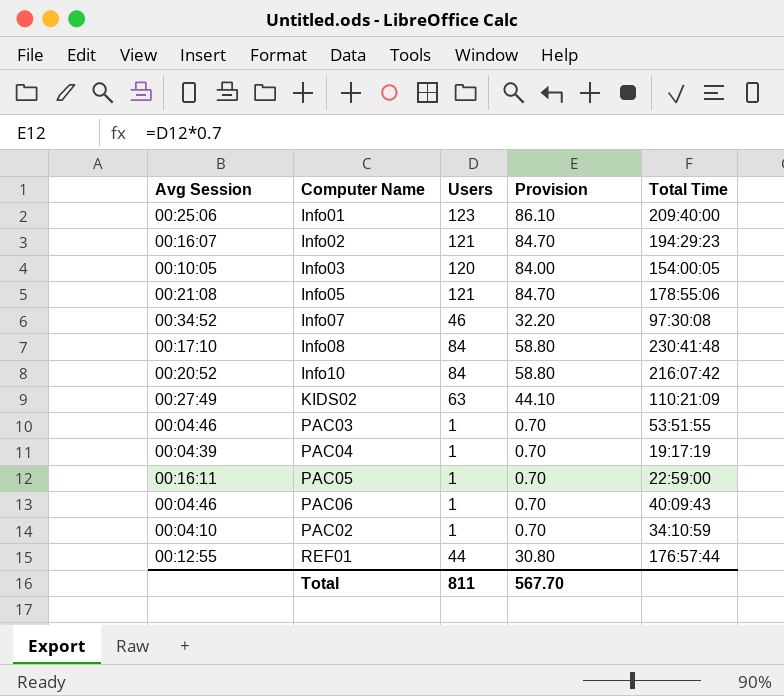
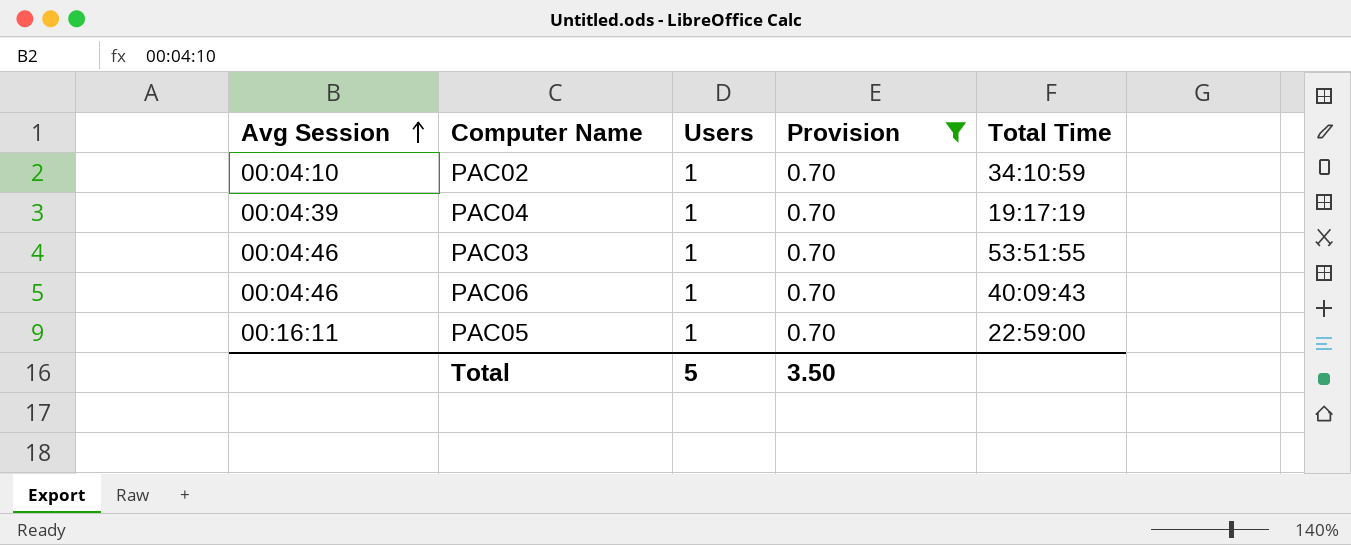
filter: none -> Provision = 0.70
row order: none -> Avg Session ascending
Total | Users: 811 -> 5
Total | Provision: 567.70 -> 3.50

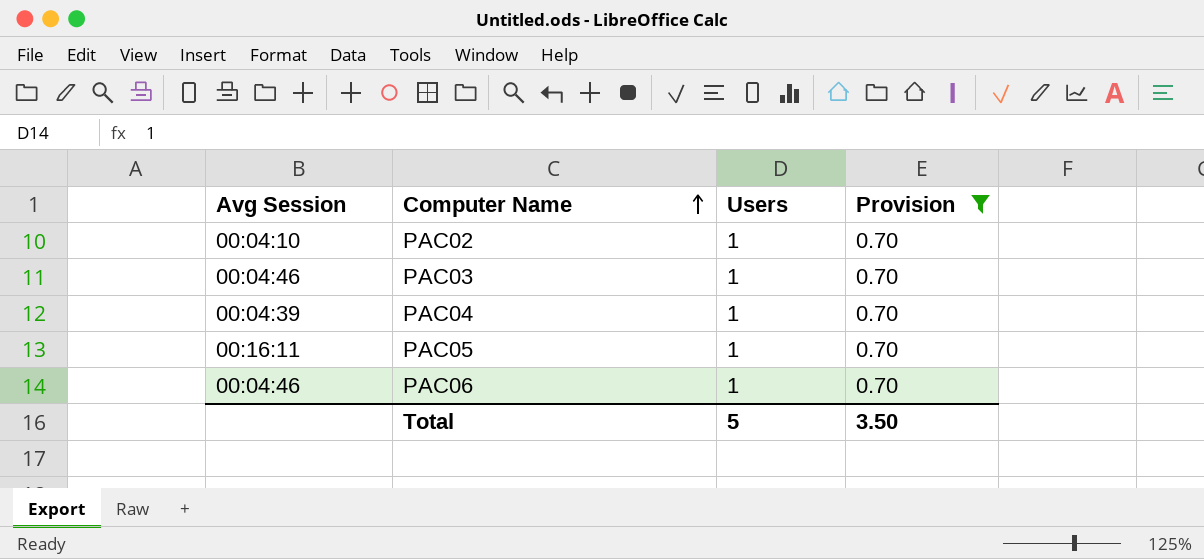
row order: Avg Session ascending -> Computer Name ascending
column Total Time | position: 5 -> none

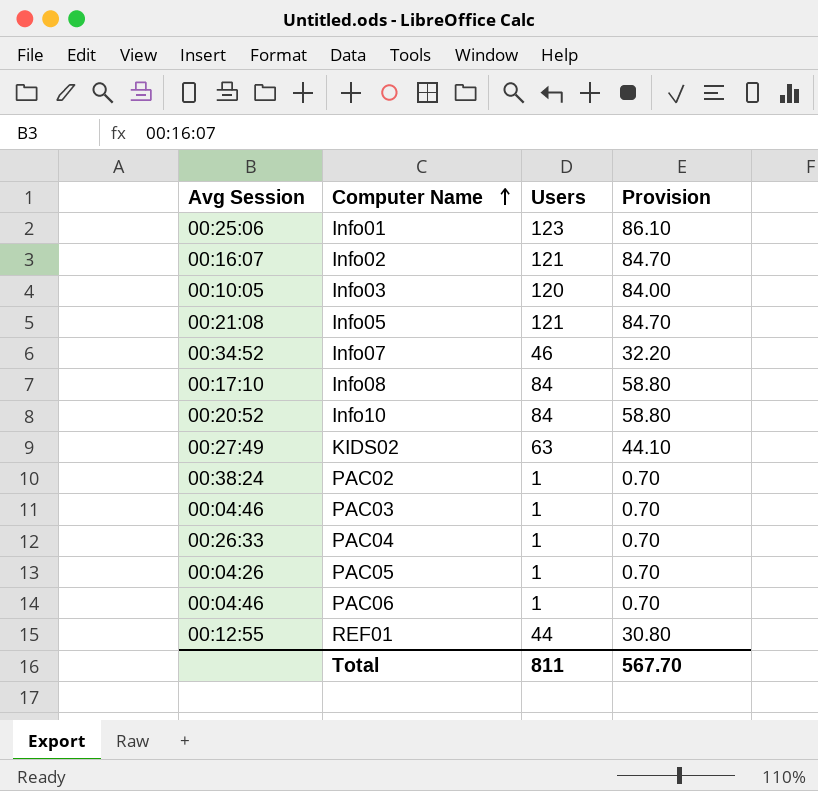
filter: Provision = 0.70 -> none
PAC02 | Avg Session: 00:04:10 -> 00:38:24
PAC04 | Avg Session: 00:04:39 -> 00:26:33
PAC05 | Avg Session: 00:16:11 -> 00:04:26
Total | Users: 5 -> 811
Total | Provision: 3.50 -> 567.70

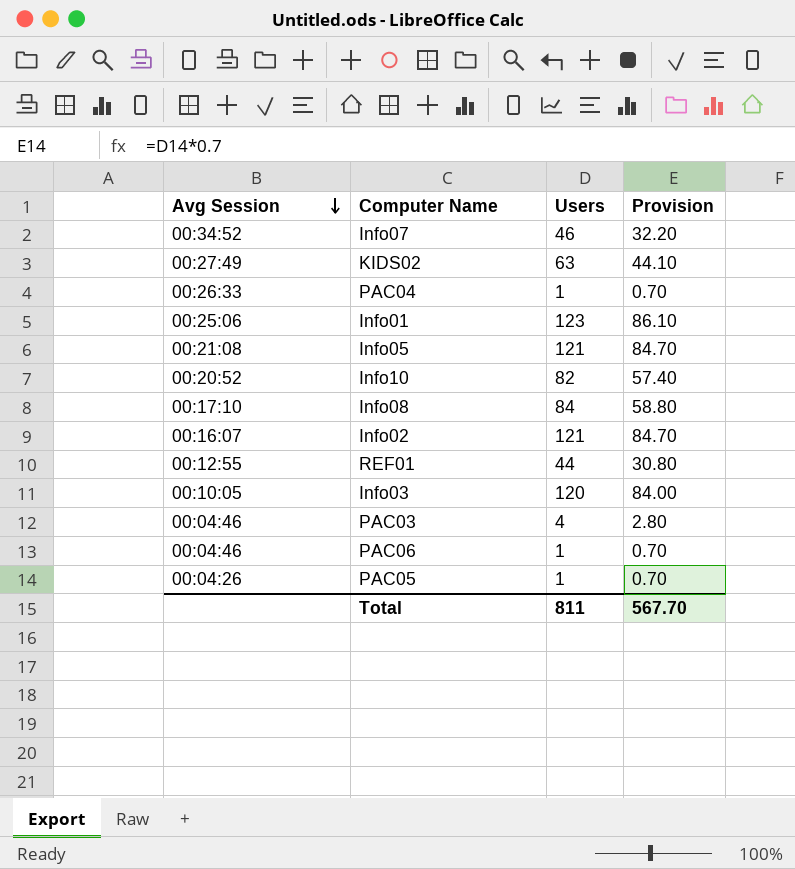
row order: Computer Name ascending -> Avg Session descending
row PAC02: 00:38:24 | 1 | 0.70 -> none
Info10 | Users: 84 -> 82
Info10 | Provision: 58.80 -> 57.40
PAC03 | Users: 1 -> 4
PAC03 | Provision: 0.70 -> 2.80

